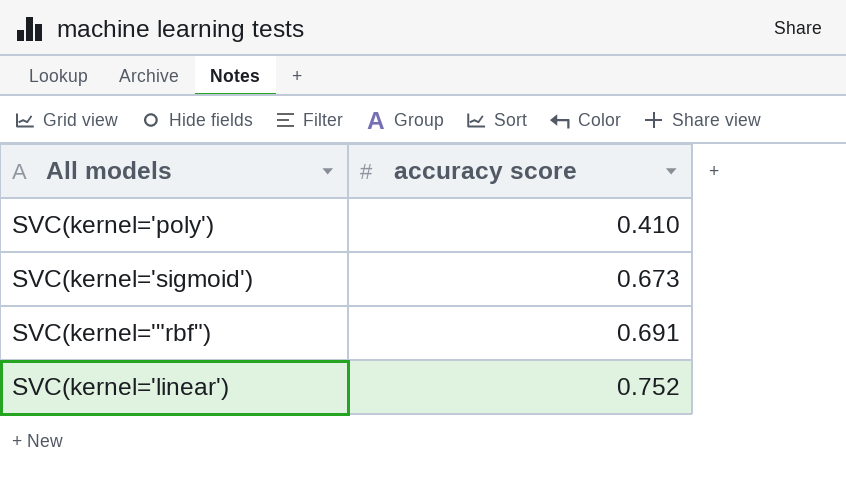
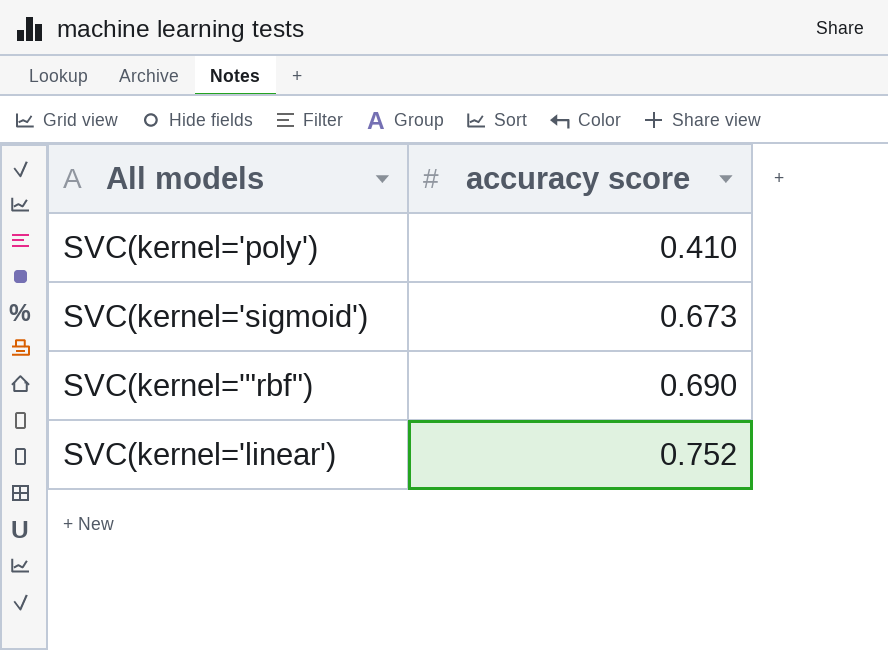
SVC(kernel='"rbf") | accuracy score: 0.691 -> 0.690

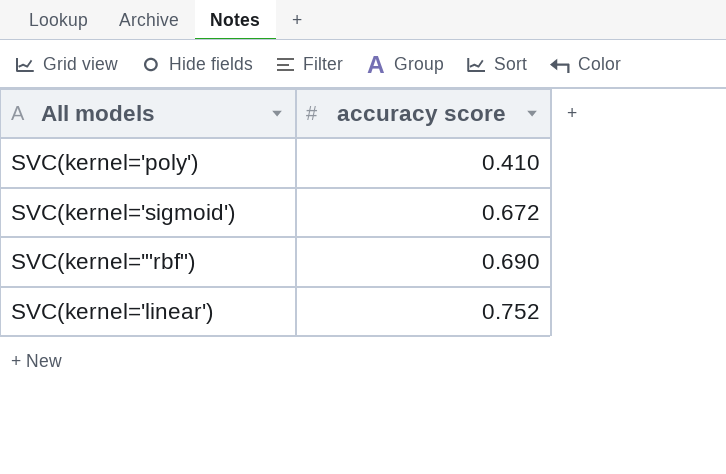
SVC(kernel='sigmoid') | accuracy score: 0.673 -> 0.672

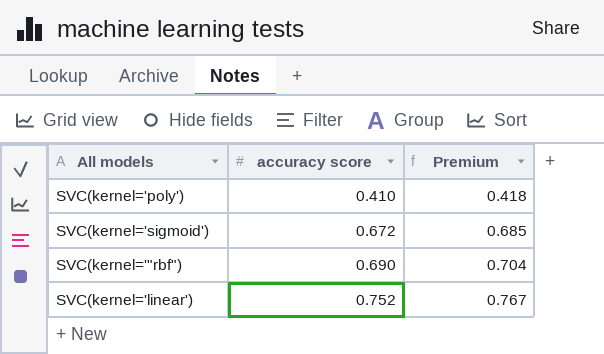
column Premium | formula: none -> [accuracy score] * 1.02

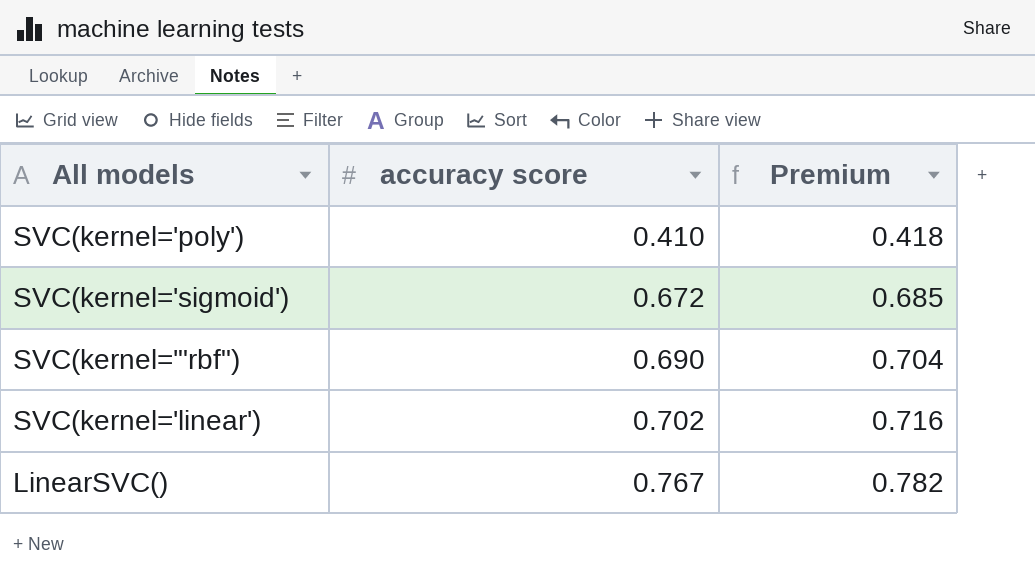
SVC(kernel='linear') | accuracy score: 0.752 -> 0.702
SVC(kernel='linear') | Premium: 0.767 -> 0.716
row LinearSVC(): none -> 0.767 | 0.782

